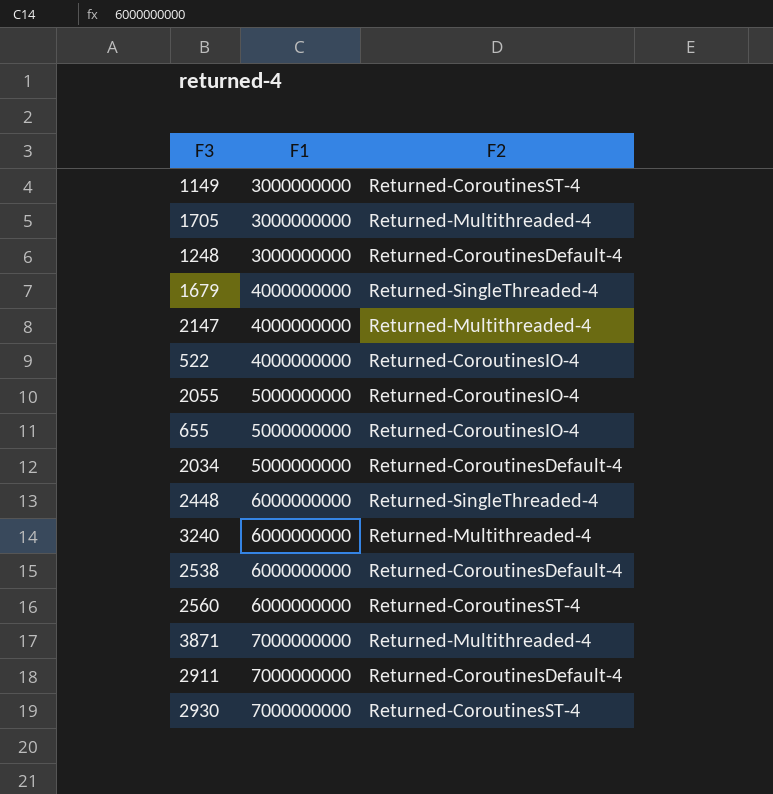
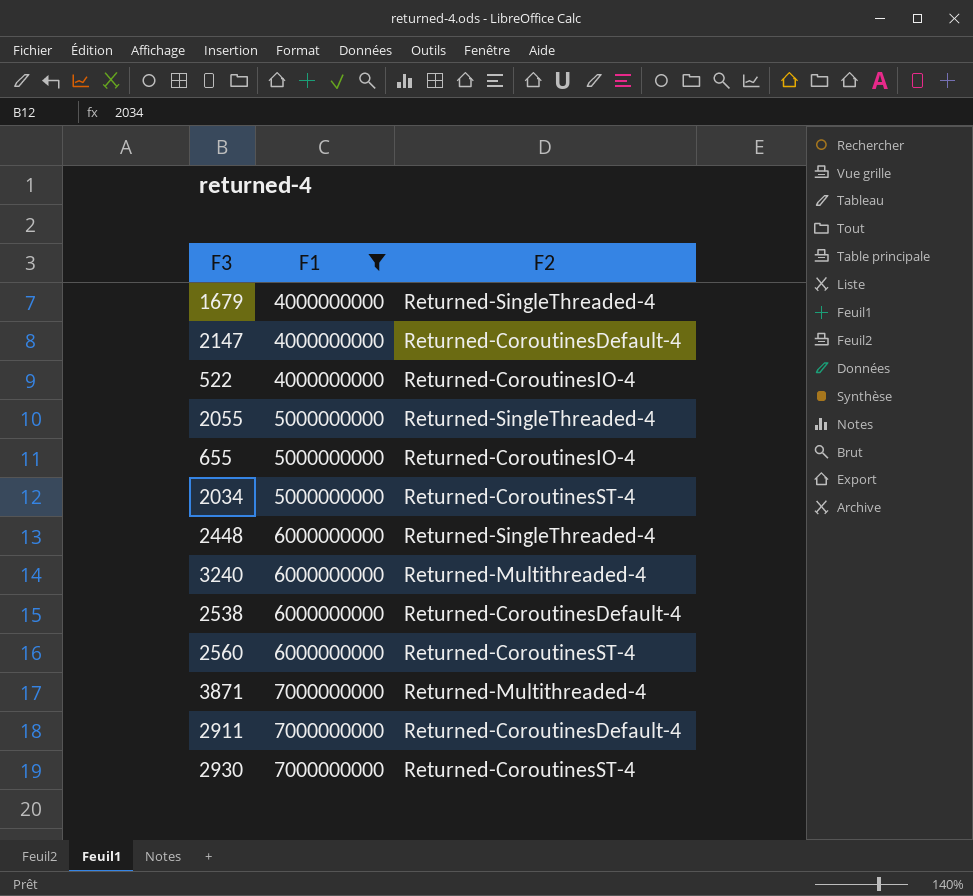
filter: none -> F1 != 3000000000
2147 | F2: Returned-Multithreaded-4 -> Returned-CoroutinesDefault-4
2055 | F2: Returned-CoroutinesIO-4 -> Returned-SingleThreaded-4
2034 | F2: Returned-CoroutinesDefault-4 -> Returned-CoroutinesST-4

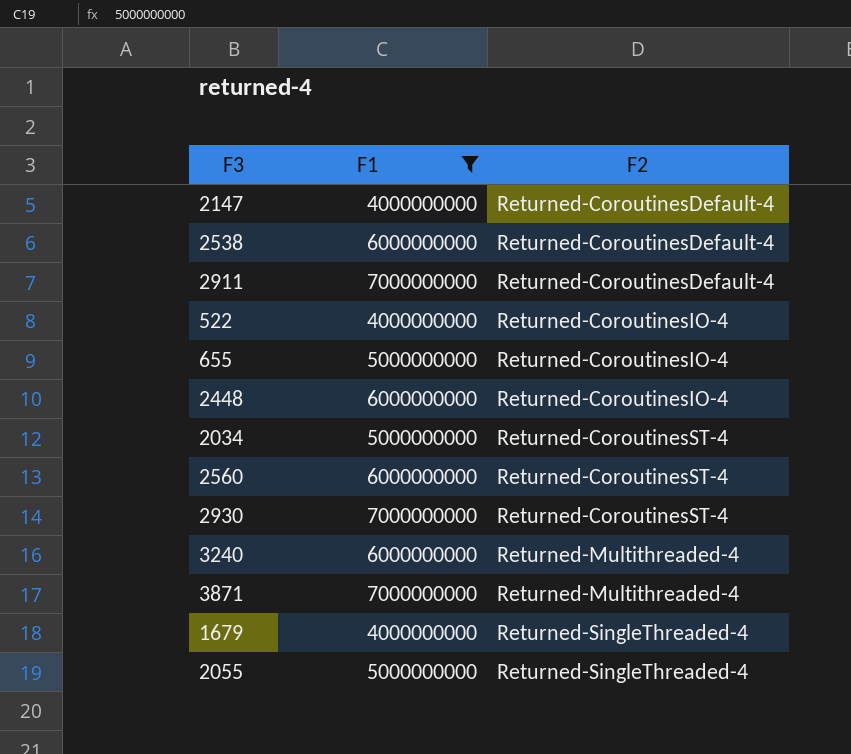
row order: F1 ascending -> F2 ascending
2448 | F2: Returned-SingleThreaded-4 -> Returned-CoroutinesIO-4

